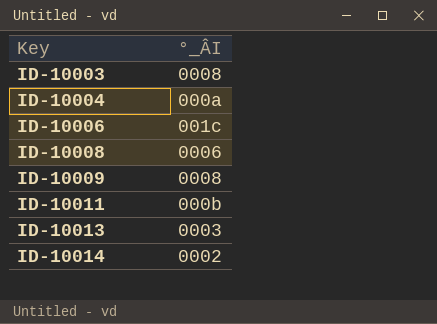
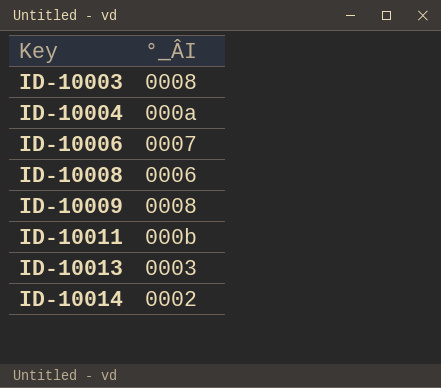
ID-10006 | °_ÂI: 001c -> 0007

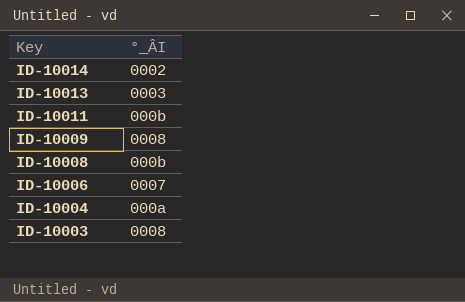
row order: Key ascending -> Key descending
ID-10008 | °_ÂI: 0006 -> 000b

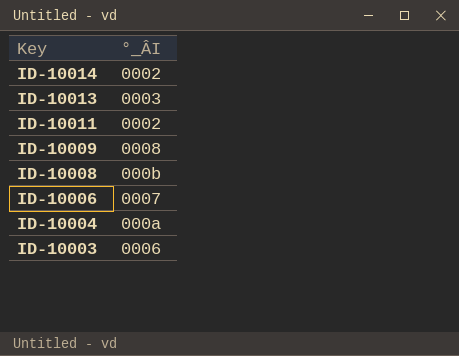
ID-10011 | °_ÂI: 000b -> 0002
ID-10003 | °_ÂI: 0008 -> 0006

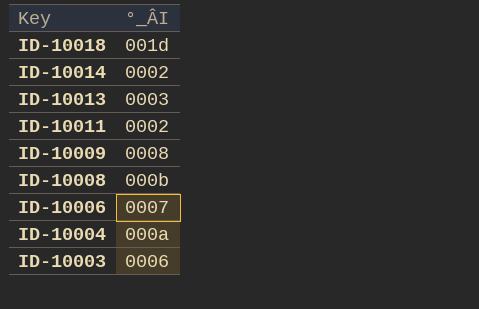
row ID-10018: none -> 001d

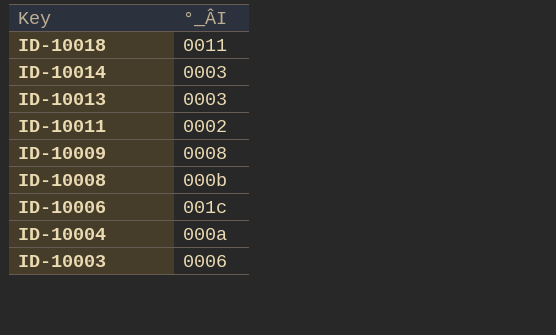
ID-10018 | °_ÂI: 001d -> 0011
ID-10014 | °_ÂI: 0002 -> 0003
ID-10006 | °_ÂI: 0007 -> 001c

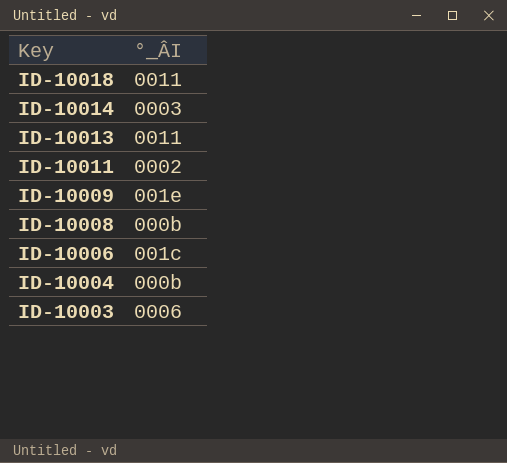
ID-10013 | °_ÂI: 0003 -> 0011
ID-10009 | °_ÂI: 0008 -> 001e
ID-10004 | °_ÂI: 000a -> 000b

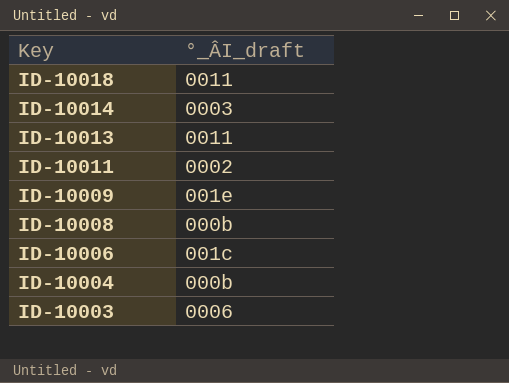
column name: °_ÂI -> °_ÂI_draft

